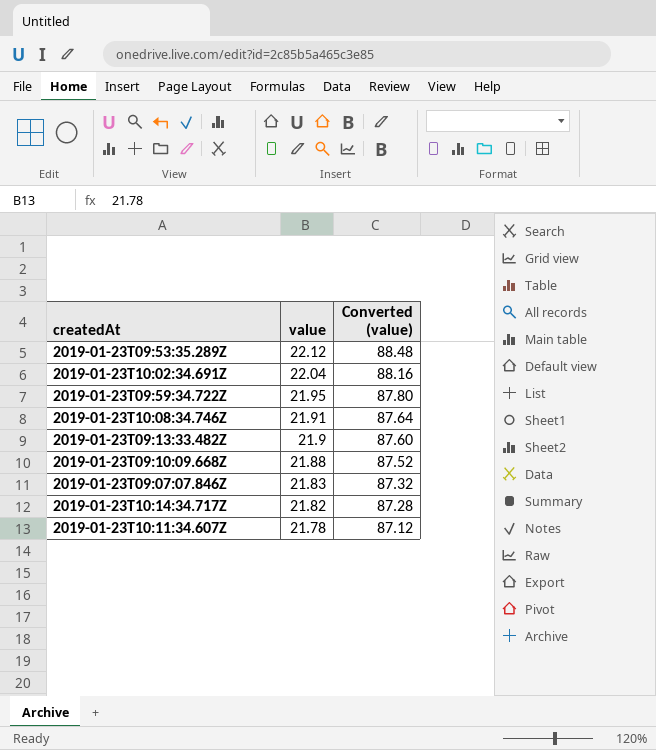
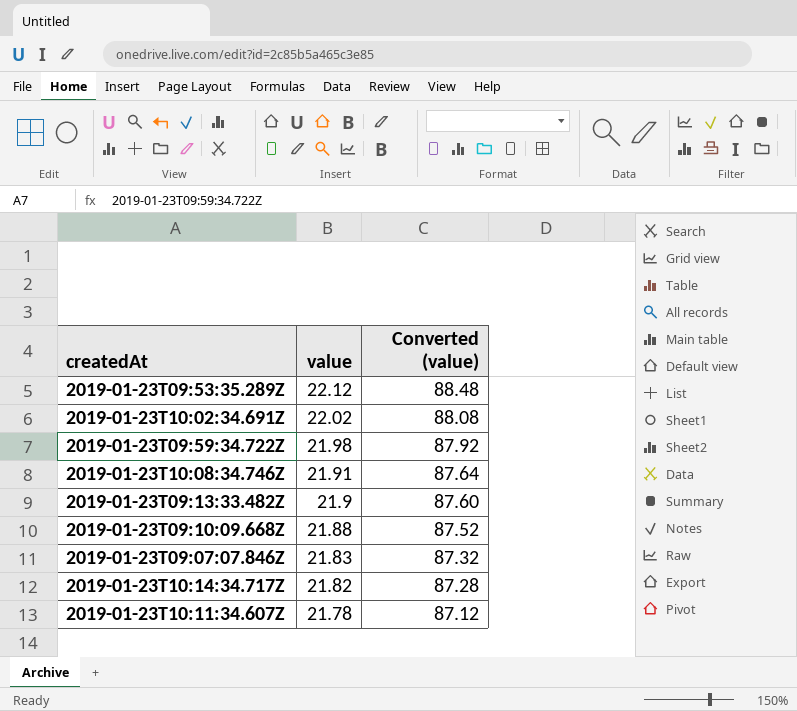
2019-01-23T10:02:34.691Z | value: 22.04 -> 22.02
2019-01-23T10:02:34.691Z | Converted (value): 88.16 -> 88.08
2019-01-23T09:59:34.722Z | value: 21.95 -> 21.98
2019-01-23T09:59:34.722Z | Converted (value): 87.80 -> 87.92

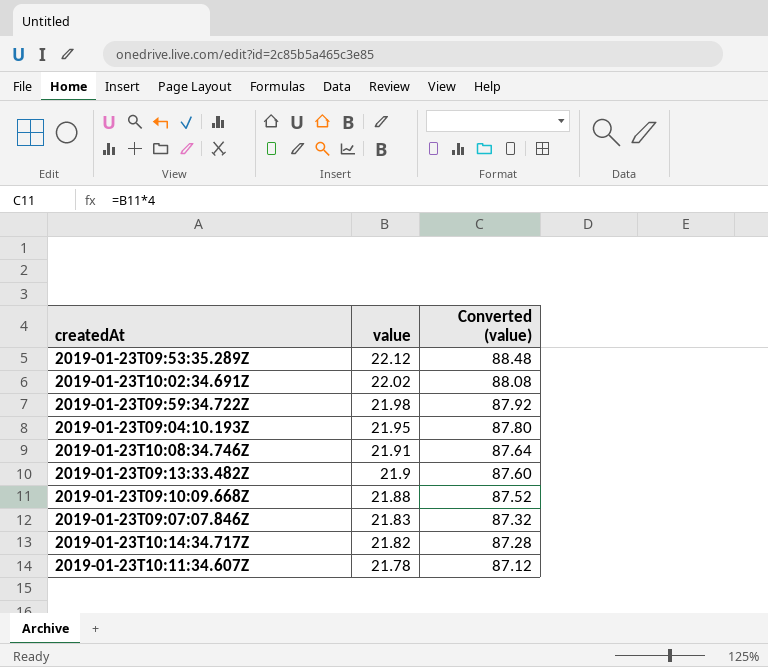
row 2019-01-23T09:04:10.193Z: none -> 21.95 | 87.80

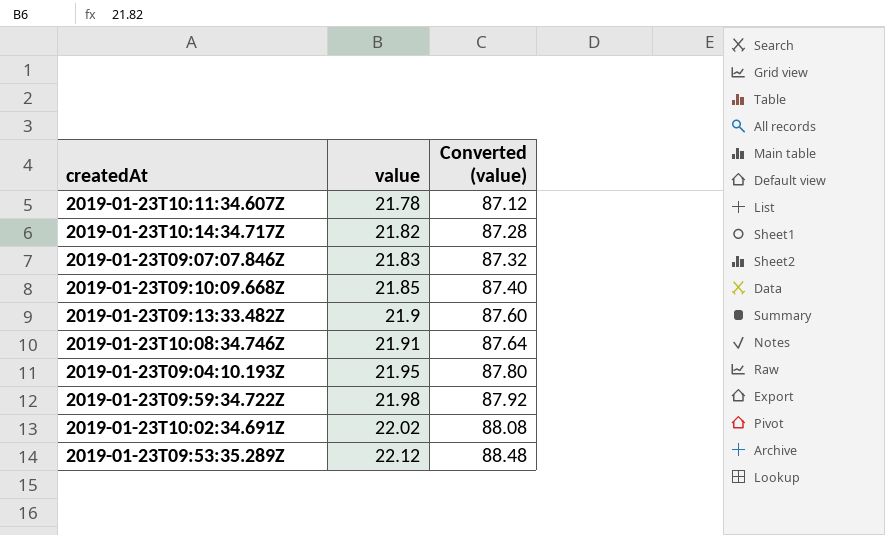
row order: value descending -> value ascending
2019-01-23T09:10:09.668Z | value: 21.88 -> 21.85
2019-01-23T09:10:09.668Z | Converted (value): 87.52 -> 87.40

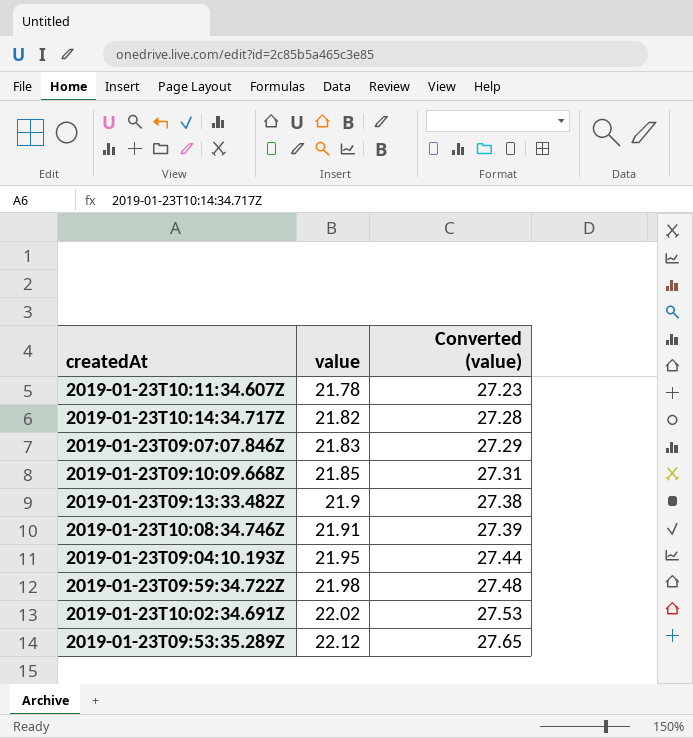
column Converted (value) | formula: [value] * 4 -> [value] * 1.25

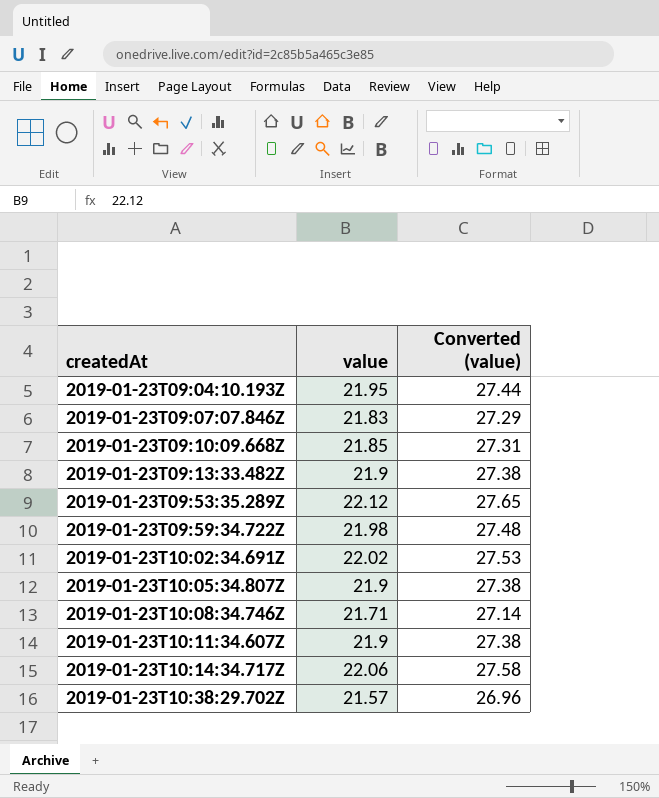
row order: value ascending -> createdAt ascending
row 2019-01-23T10:05:34.807Z: none -> 21.9 | 27.38
2019-01-23T10:08:34.746Z | value: 21.91 -> 21.71
2019-01-23T10:08:34.746Z | Converted (value): 27.39 -> 27.14
2019-01-23T10:11:34.607Z | value: 21.78 -> 21.9
2019-01-23T10:11:34.607Z | Converted (value): 27.23 -> 27.38
2019-01-23T10:14:34.717Z | value: 21.82 -> 22.06
2019-01-23T10:14:34.717Z | Converted (value): 27.28 -> 27.58
row 2019-01-23T10:38:29.702Z: none -> 21.57 | 26.96

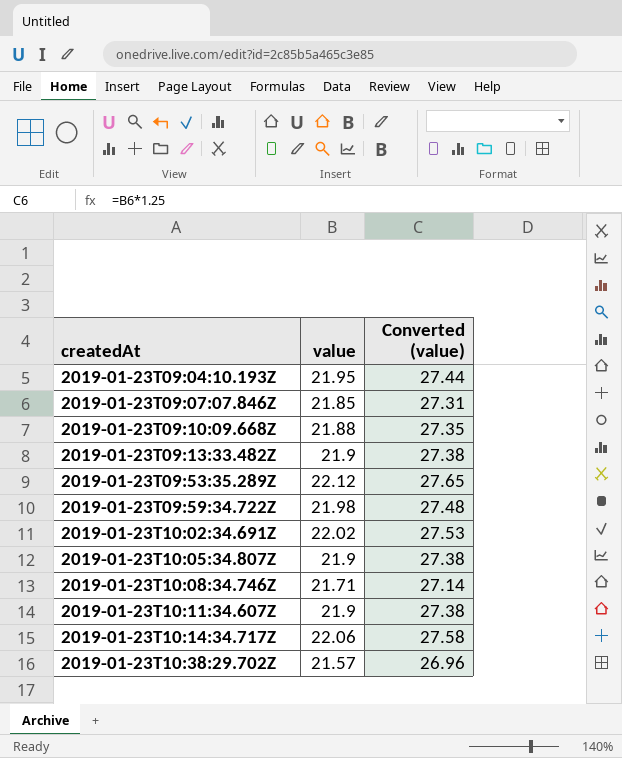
2019-01-23T09:07:07.846Z | value: 21.83 -> 21.85
2019-01-23T09:07:07.846Z | Converted (value): 27.29 -> 27.31
2019-01-23T09:10:09.668Z | value: 21.85 -> 21.88
2019-01-23T09:10:09.668Z | Converted (value): 27.31 -> 27.35

